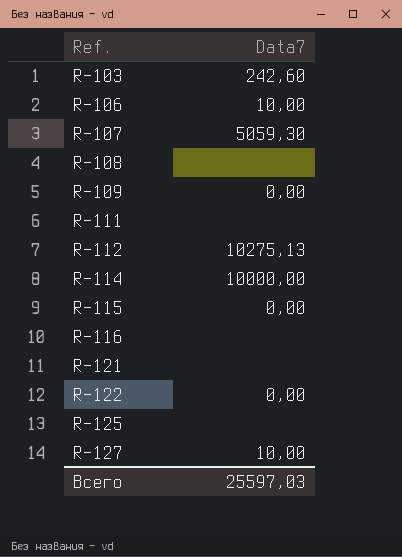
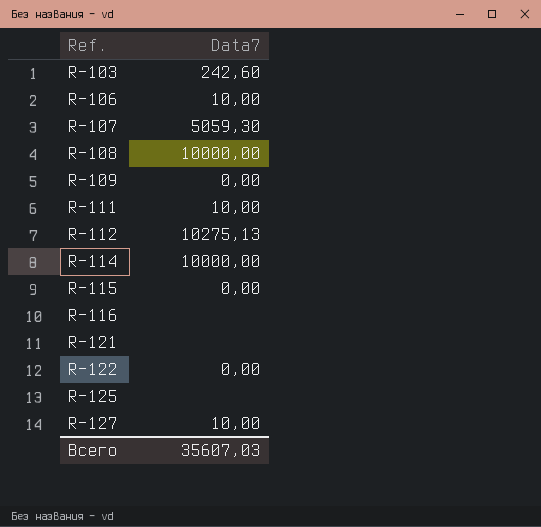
R-108 | Data7: none -> 10000,00
R-111 | Data7: none -> 10,00
Всего | Data7: 25597,03 -> 35607,03

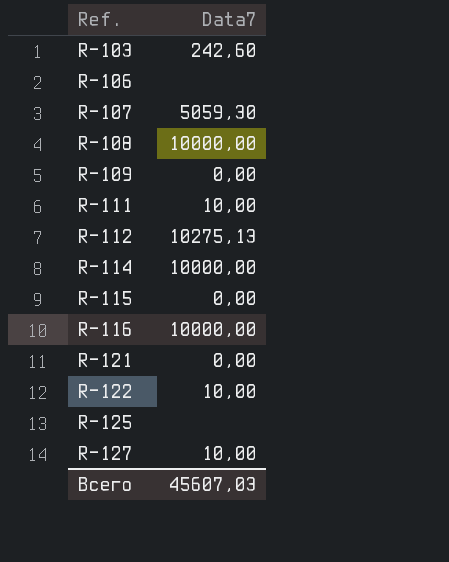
R-106 | Data7: 10,00 -> none
R-116 | Data7: none -> 10000,00
R-121 | Data7: none -> 0,00
R-122 | Data7: 0,00 -> 10,00
Всего | Data7: 35607,03 -> 45607,03

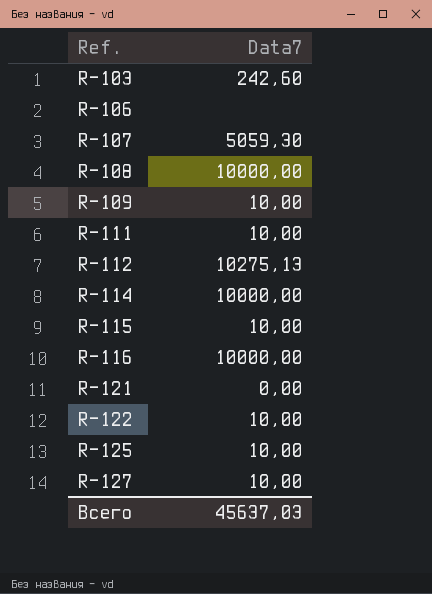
R-109 | Data7: 0,00 -> 10,00
R-115 | Data7: 0,00 -> 10,00
R-125 | Data7: none -> 10,00
Всего | Data7: 45607,03 -> 45637,03

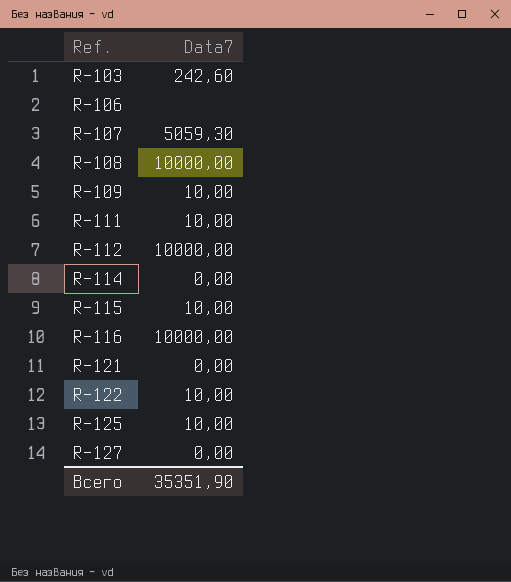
R-112 | Data7: 10275,13 -> 10000,00
R-114 | Data7: 10000,00 -> 0,00
R-127 | Data7: 10,00 -> 0,00
Всего | Data7: 45637,03 -> 35351,90

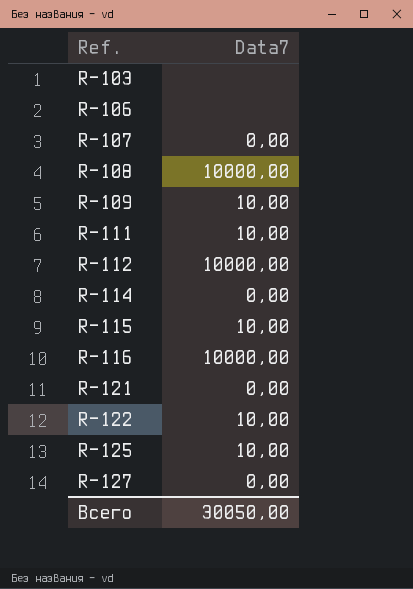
R-103 | Data7: 242,60 -> none
R-107 | Data7: 5059,30 -> 0,00
Всего | Data7: 35351,90 -> 30050,00

